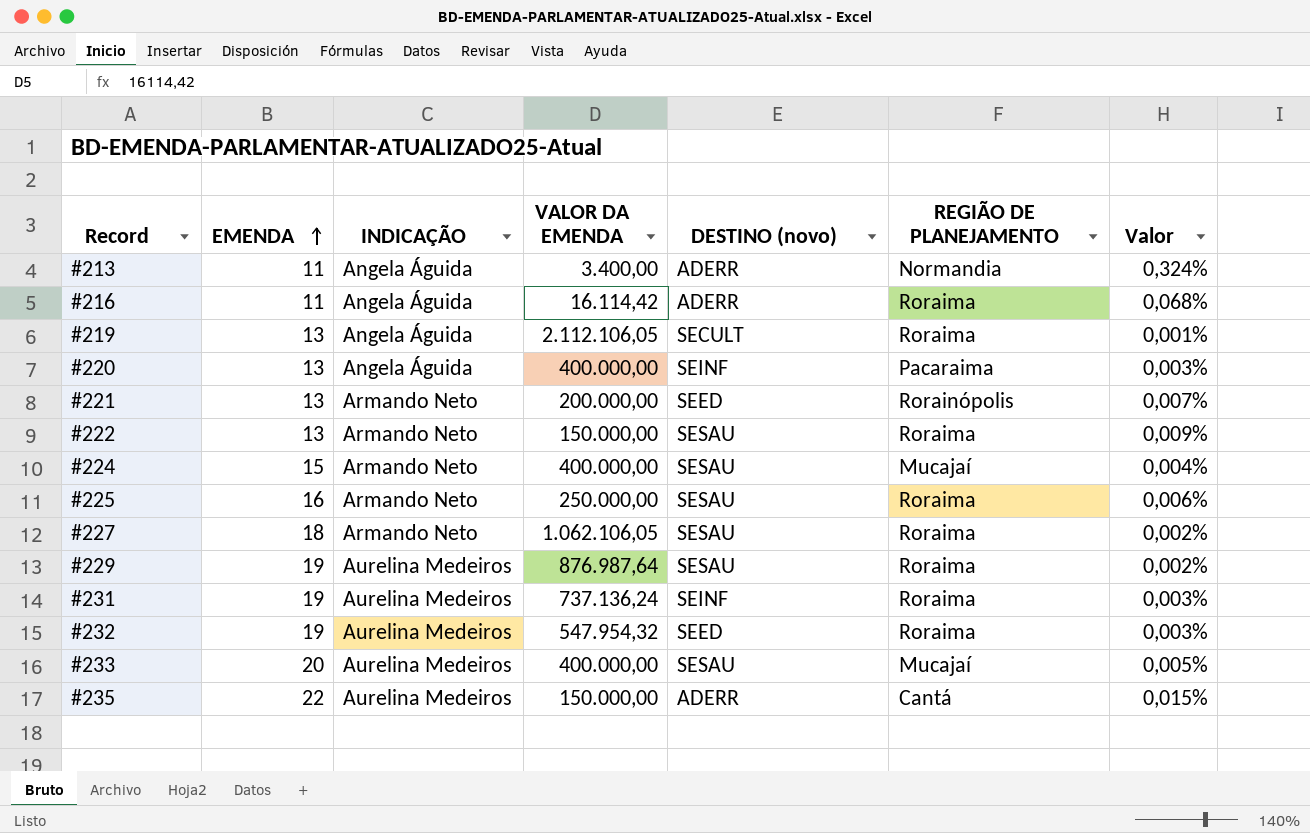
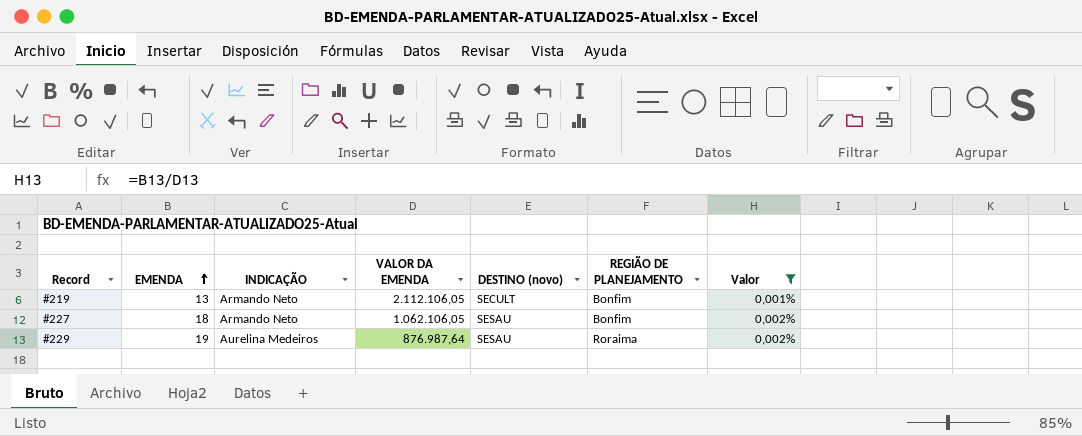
filter: none -> Valor <= 0,002%
#219 | INDICAÇÃO: Angela Águida -> Armando Neto
#219 | REGIÃO DE PLANEJAMENTO: Roraima -> Bonfim
#227 | REGIÃO DE PLANEJAMENTO: Roraima -> Bonfim

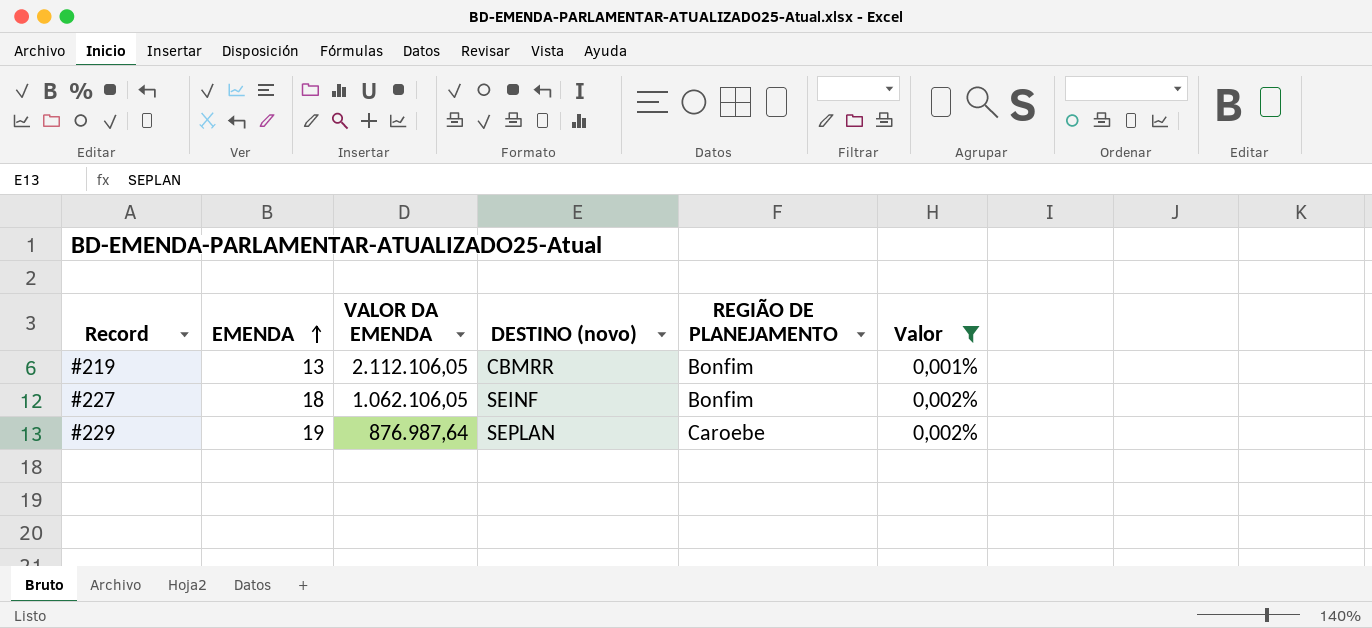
column INDICAÇÃO | position: 3 -> none
#219 | DESTINO (novo): SECULT -> CBMRR
#227 | DESTINO (novo): SESAU -> SEINF
#229 | DESTINO (novo): SESAU -> SEPLAN
#229 | REGIÃO DE PLANEJAMENTO: Roraima -> Caroebe

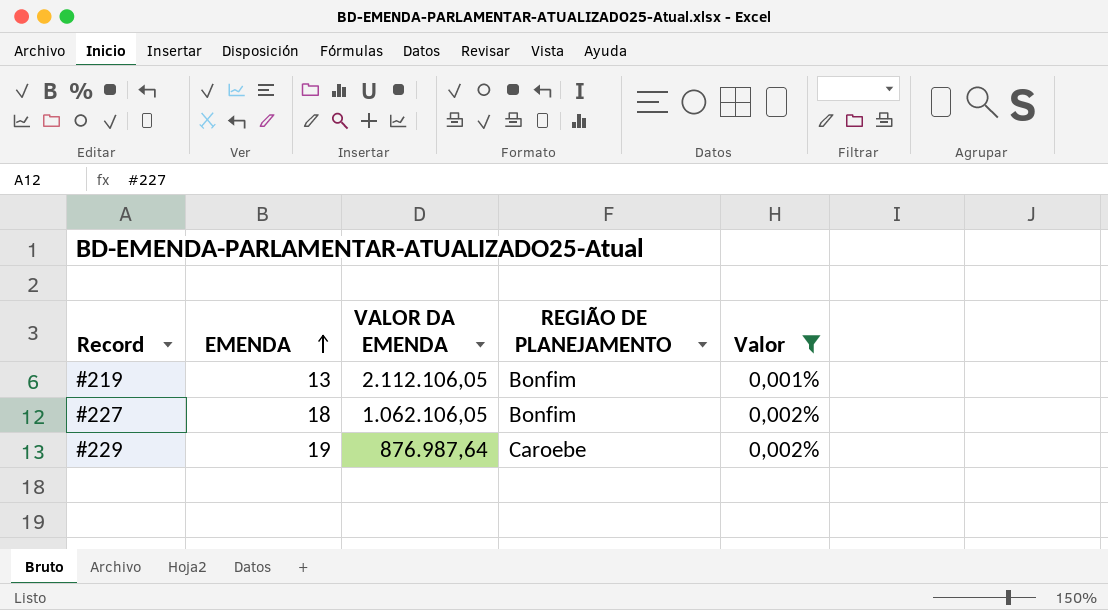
column DESTINO (novo) | position: 4 -> none

